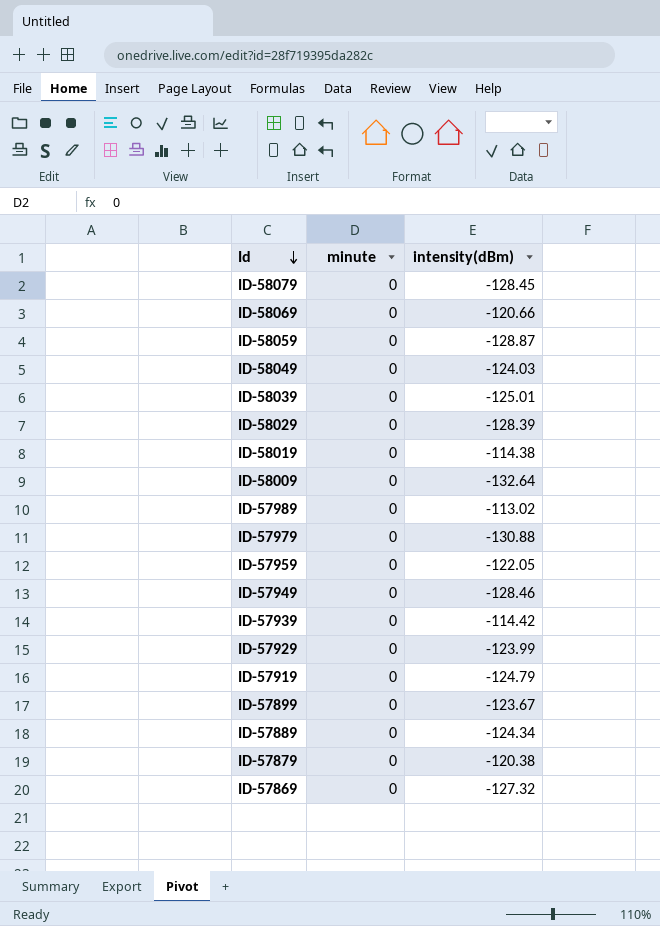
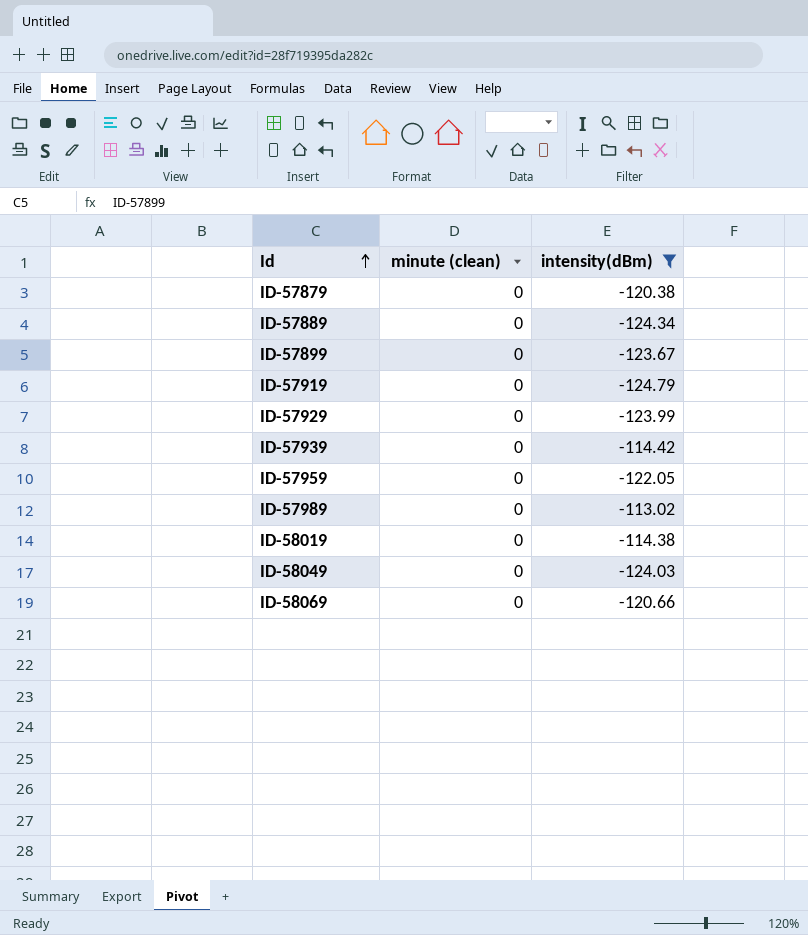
filter: none -> intensity(dBm) >= -124.79
row order: Id descending -> Id ascending
column name: minute -> minute (clean)

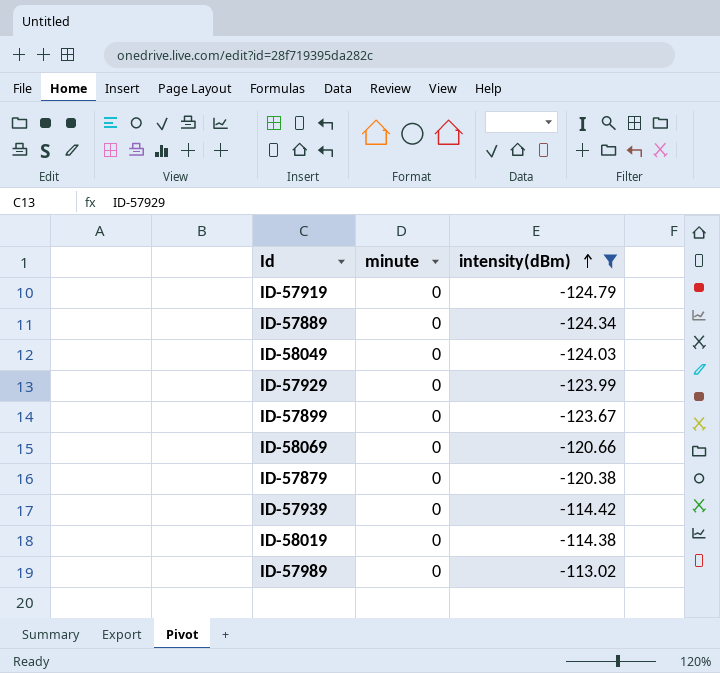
row order: Id ascending -> intensity(dBm) ascending
column name: minute (clean) -> minute
row ID-57959: 0 | -122.05 -> none

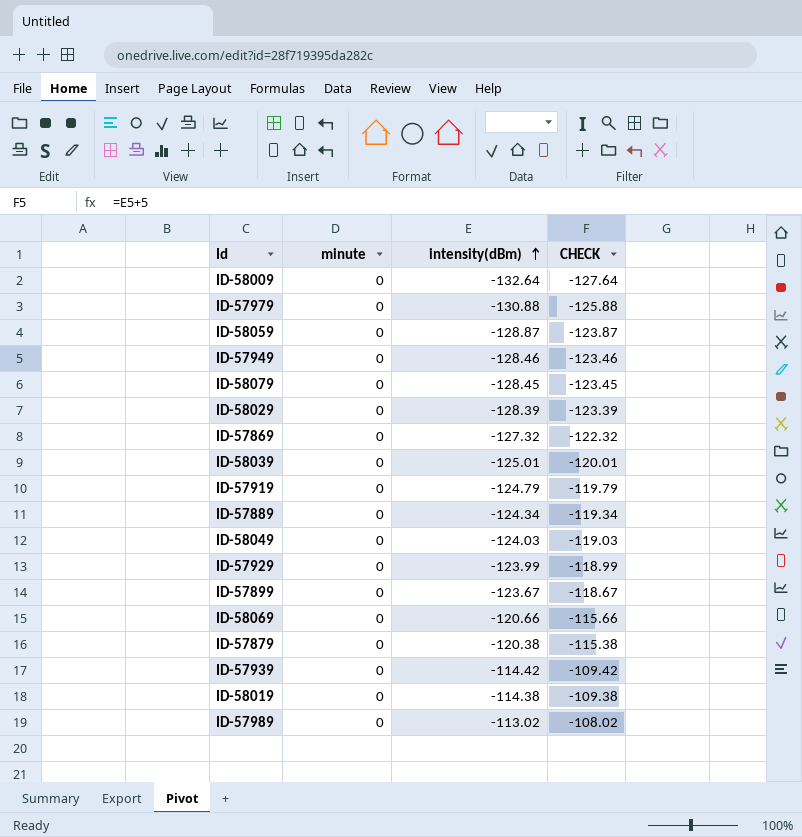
filter: intensity(dBm) >= -124.79 -> none
column CHECK | formula: none -> [intensity(dBm)] + 5

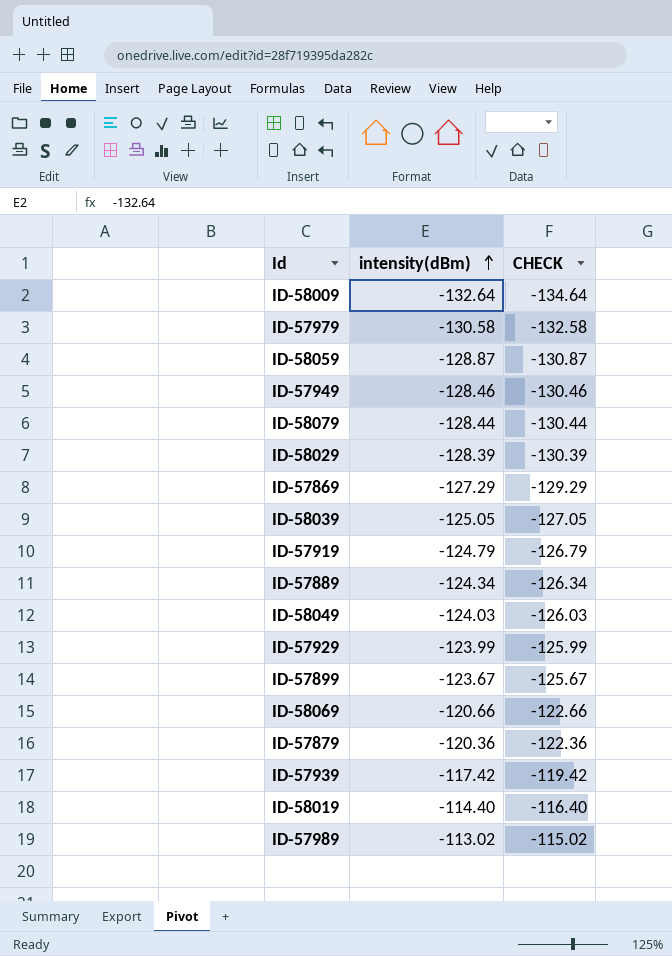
column minute | position: 2 -> none
column CHECK | formula: [intensity(dBm)] + 5 -> [intensity(dBm)] - 2
ID-57979 | intensity(dBm): -130.88 -> -130.58
ID-58079 | intensity(dBm): -128.45 -> -128.44
ID-57869 | intensity(dBm): -127.32 -> -127.29
ID-58039 | intensity(dBm): -125.01 -> -125.05
ID-57879 | intensity(dBm): -120.38 -> -120.36
ID-57939 | intensity(dBm): -114.42 -> -117.42
ID-58019 | intensity(dBm): -114.38 -> -114.40

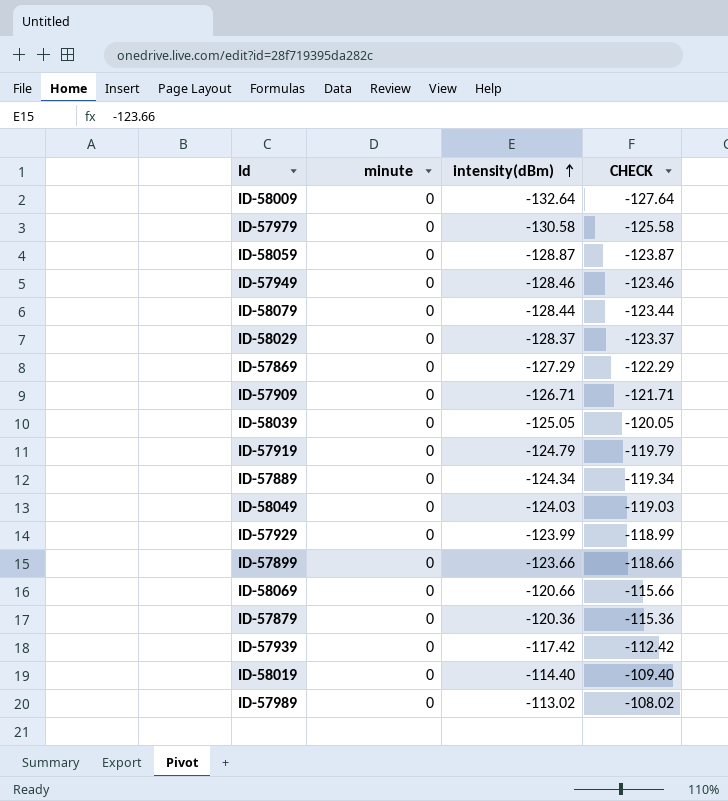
column minute | position: none -> 2
column CHECK | formula: [intensity(dBm)] - 2 -> [intensity(dBm)] + 5
ID-58029 | intensity(dBm): -128.39 -> -128.37
row ID-57909: none -> 0 | -126.71 | -121.71
ID-57899 | intensity(dBm): -123.67 -> -123.66

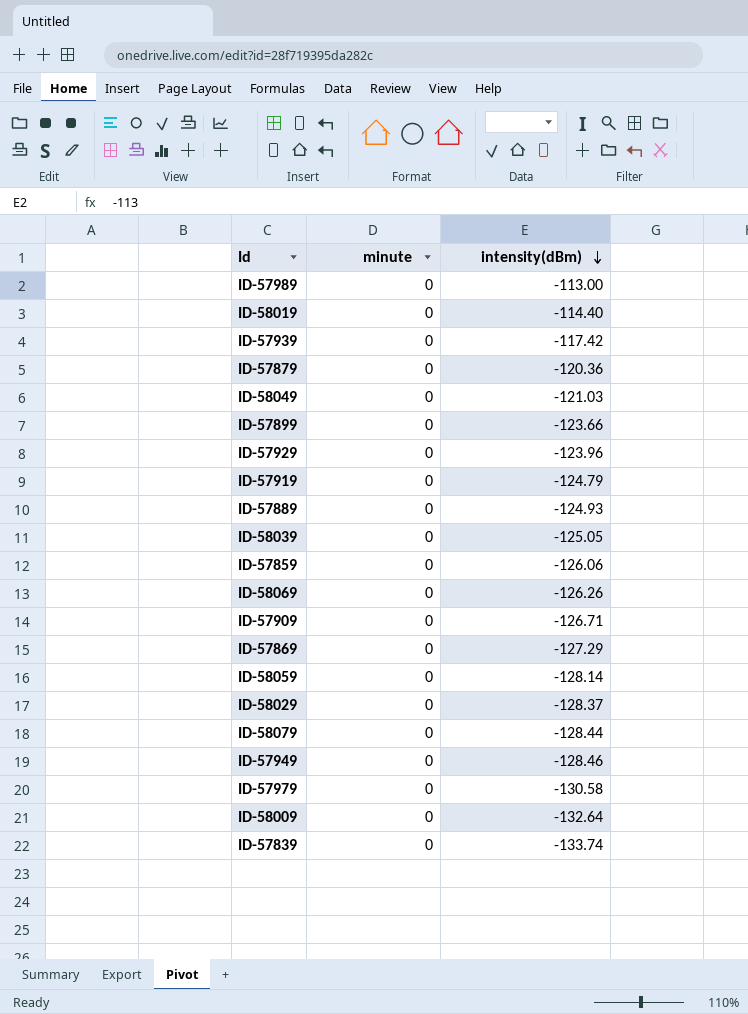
row order: intensity(dBm) ascending -> intensity(dBm) descending
column CHECK | formula: [intensity(dBm)] + 5 -> none
ID-57989 | intensity(dBm): -113.02 -> -113.00
ID-58049 | intensity(dBm): -124.03 -> -121.03
ID-57929 | intensity(dBm): -123.99 -> -123.96
ID-57889 | intensity(dBm): -124.34 -> -124.93
row ID-57859: none -> 0 | -126.06
ID-58069 | intensity(dBm): -120.66 -> -126.26
ID-58059 | intensity(dBm): -128.87 -> -128.14
row ID-57839: none -> 0 | -133.74

